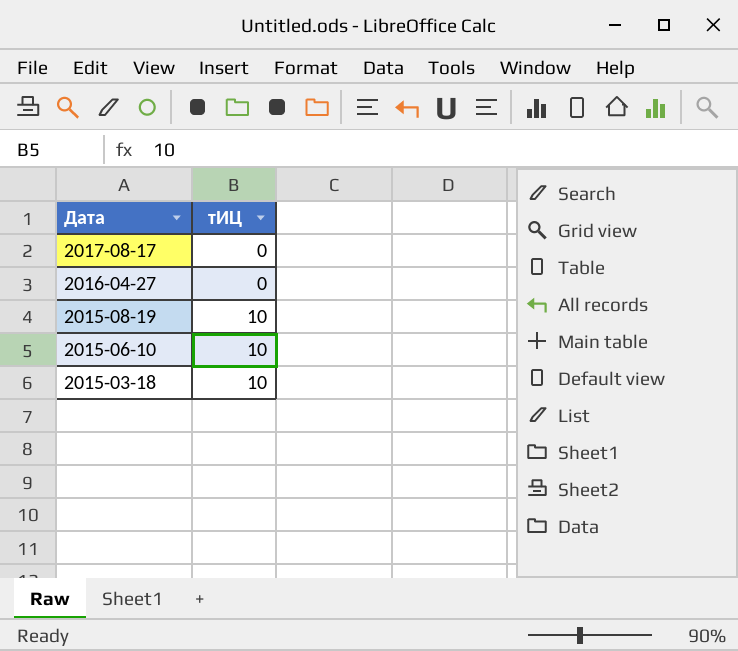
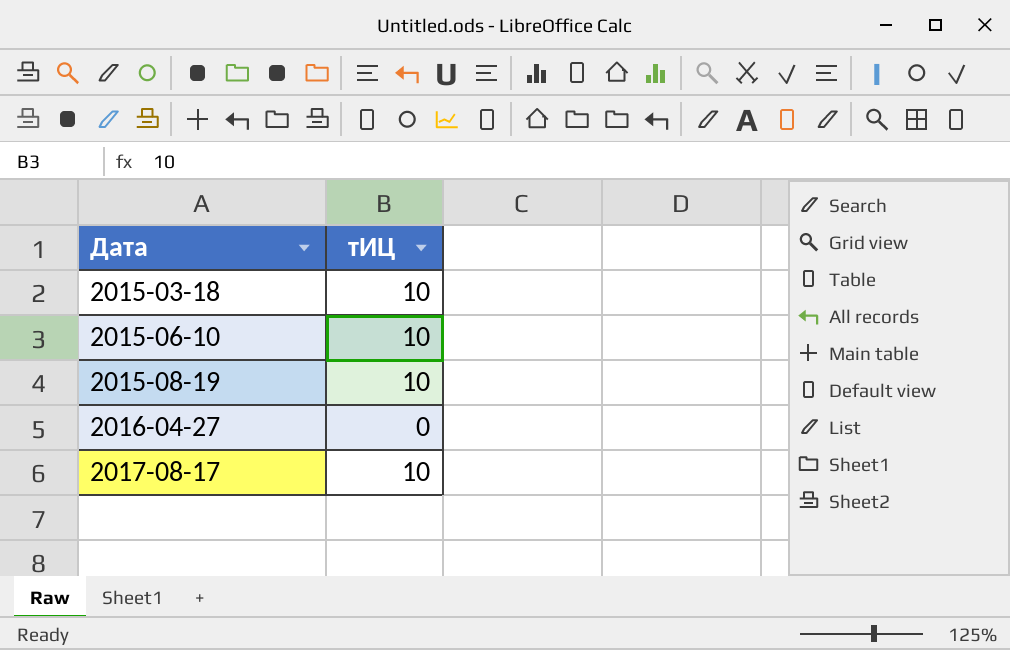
row order: Дата descending -> Дата ascending
2017-08-17 | тИЦ: 0 -> 10

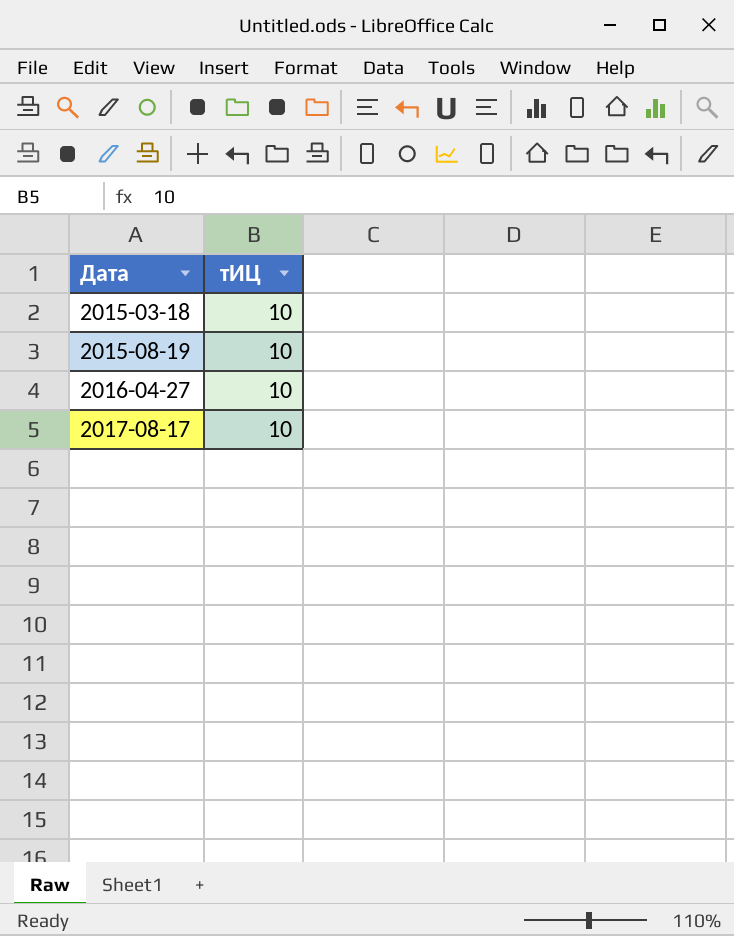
row 2015-06-10: 10 -> none
2016-04-27 | тИЦ: 0 -> 10

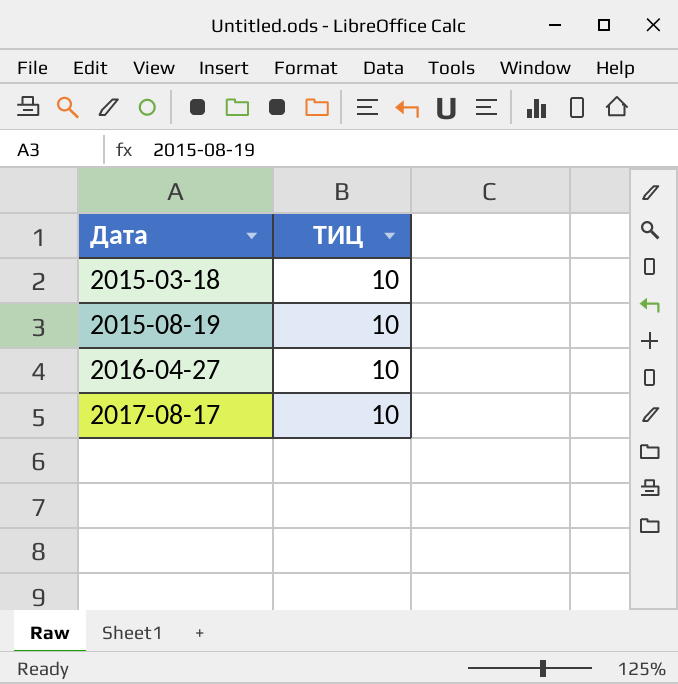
column name: тИЦ -> ТИЦ

